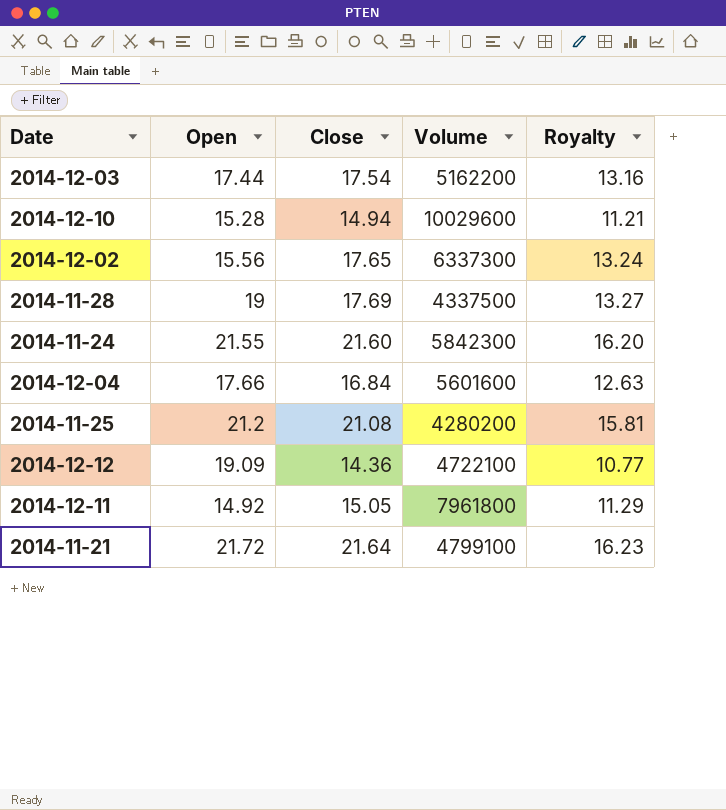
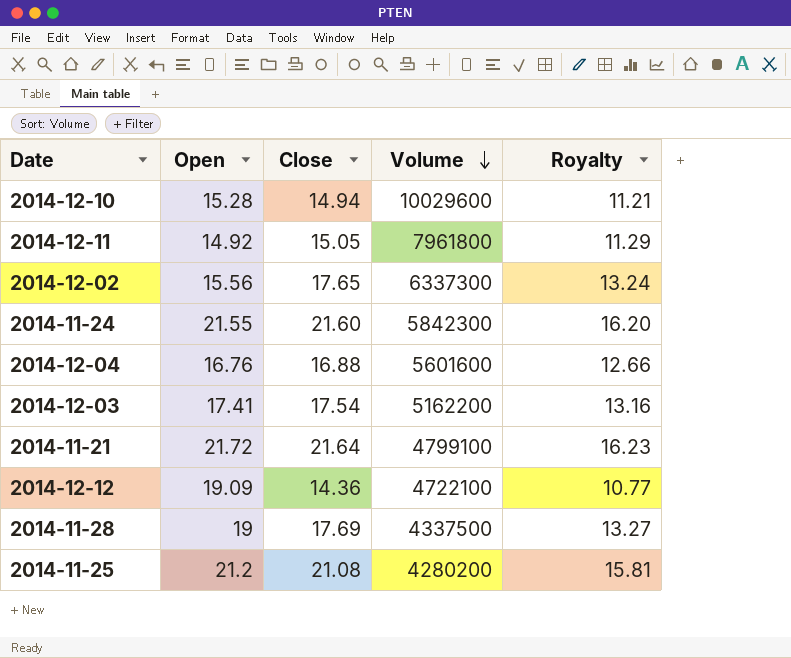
row order: none -> Volume descending
2014-12-04 | Open: 17.66 -> 16.76
2014-12-04 | Close: 16.84 -> 16.88
2014-12-04 | Royalty: 12.63 -> 12.66
2014-12-03 | Open: 17.44 -> 17.41

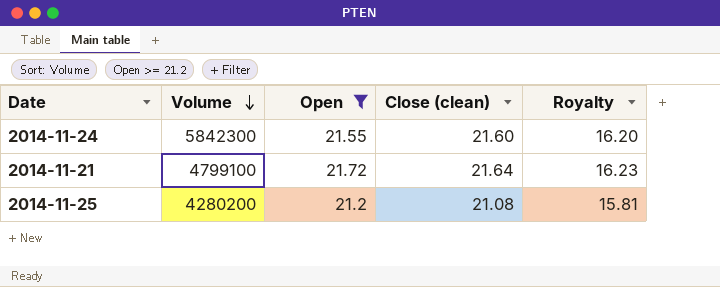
filter: none -> Open >= 21.2
column Volume | position: 4 -> 2
column name: Close -> Close (clean)

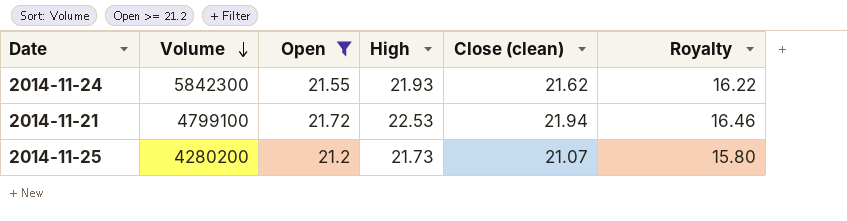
column High | position: none -> 4
2014-11-24 | Close (clean): 21.60 -> 21.62
2014-11-24 | Royalty: 16.20 -> 16.22
2014-11-21 | Close (clean): 21.64 -> 21.94
2014-11-21 | Royalty: 16.23 -> 16.46
2014-11-25 | Close (clean): 21.08 -> 21.07
2014-11-25 | Royalty: 15.81 -> 15.80

